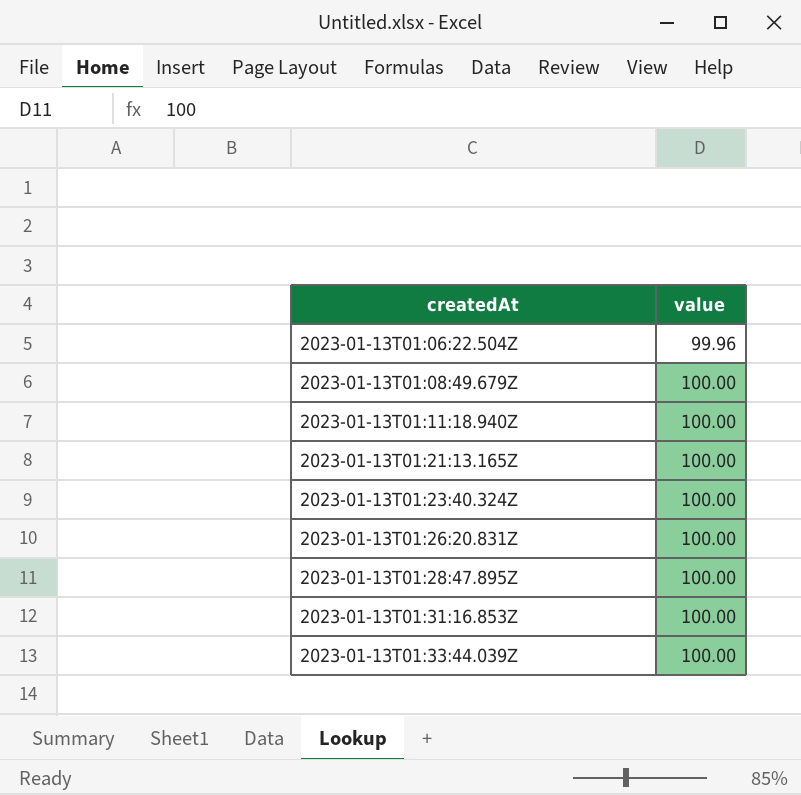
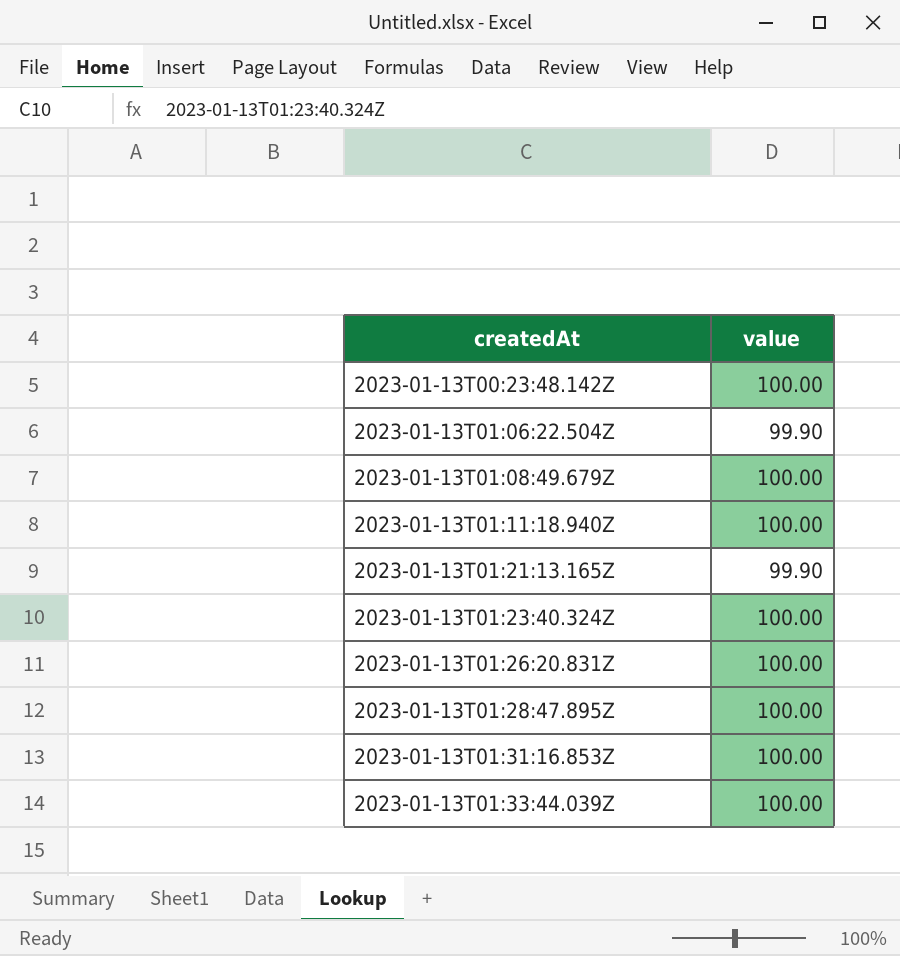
row 2023-01-13T00:23:48.142Z: none -> 100.00
2023-01-13T01:06:22.504Z | value: 99.96 -> 99.90
2023-01-13T01:21:13.165Z | value: 100.00 -> 99.90

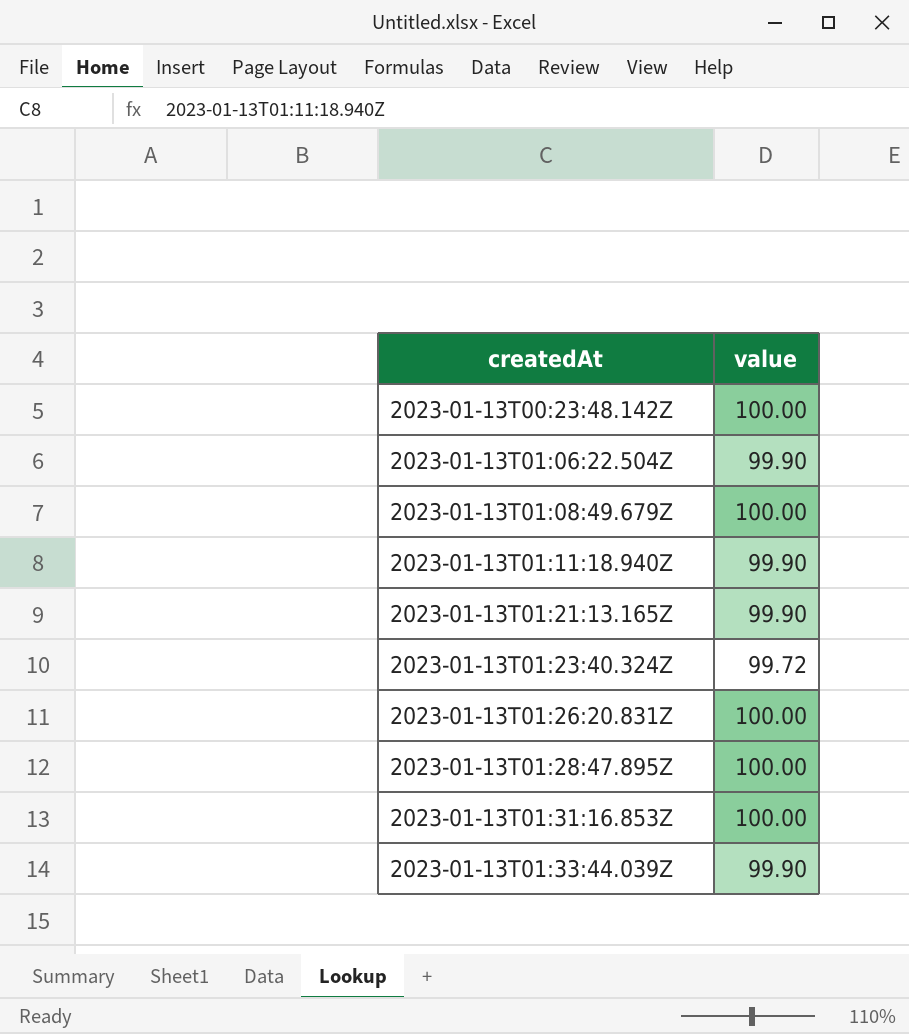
2023-01-13T01:11:18.940Z | value: 100.00 -> 99.90
2023-01-13T01:23:40.324Z | value: 100.00 -> 99.72
2023-01-13T01:33:44.039Z | value: 100.00 -> 99.90

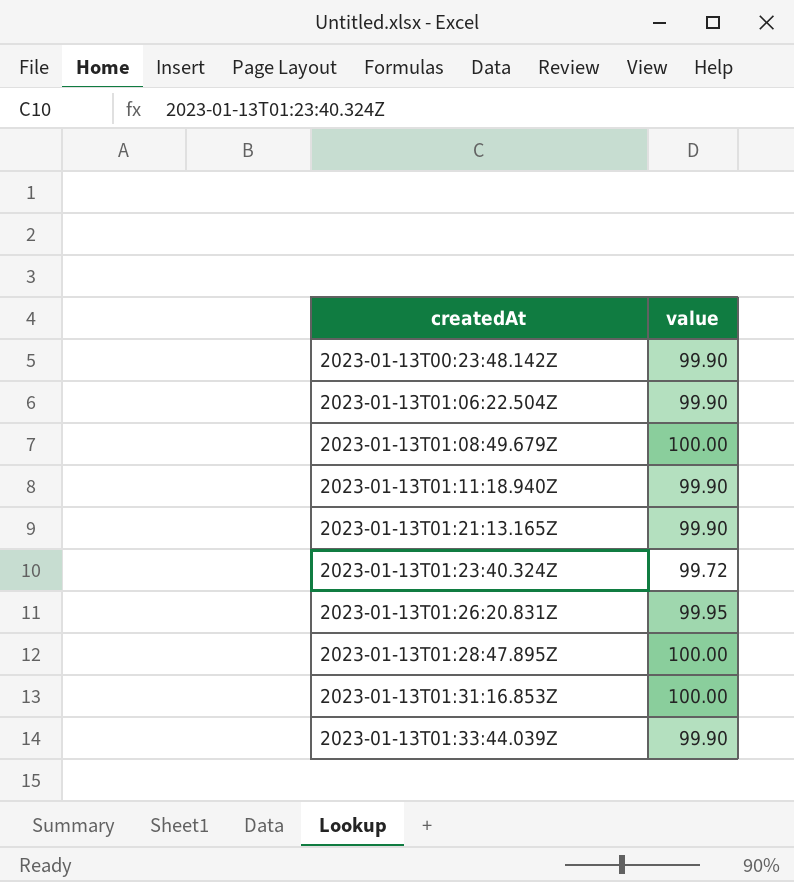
2023-01-13T00:23:48.142Z | value: 100.00 -> 99.90
2023-01-13T01:26:20.831Z | value: 100.00 -> 99.95

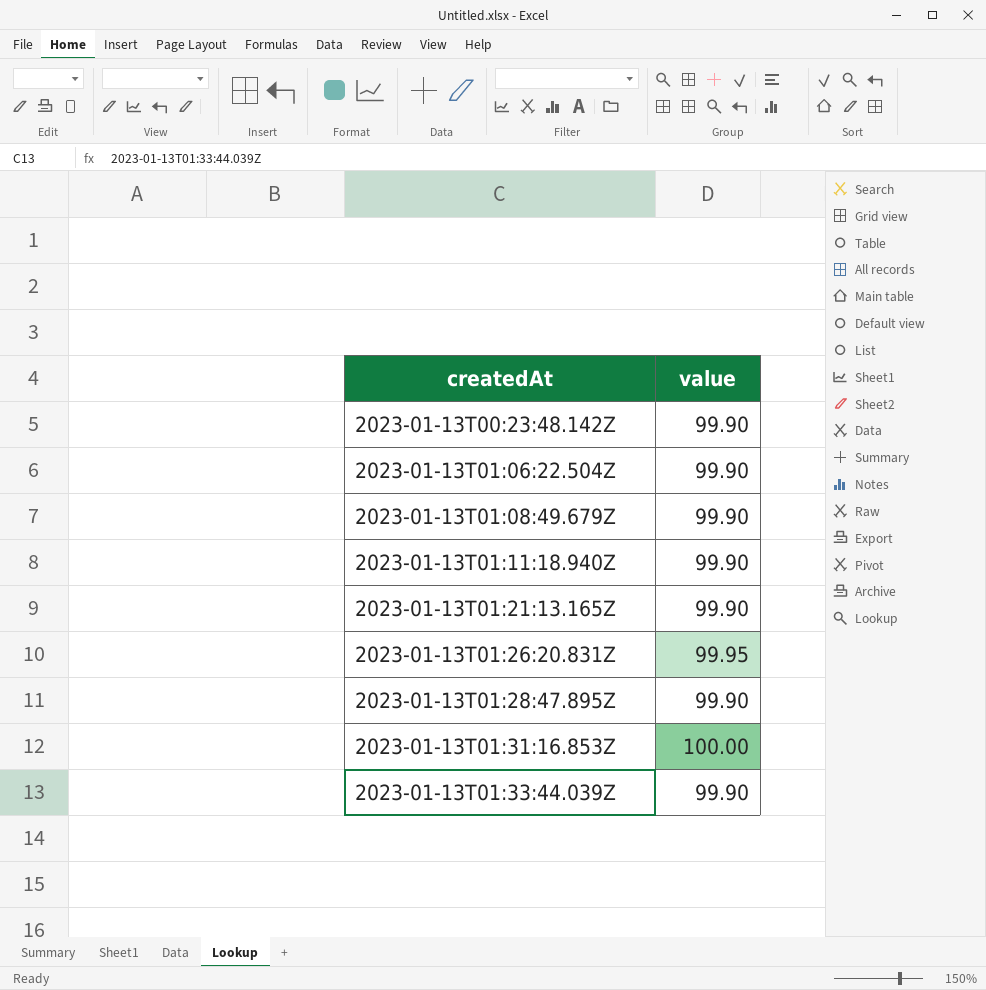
row 2023-01-13T01:23:40.324Z: 99.72 -> none
2023-01-13T01:08:49.679Z | value: 100.00 -> 99.90
2023-01-13T01:28:47.895Z | value: 100.00 -> 99.90

